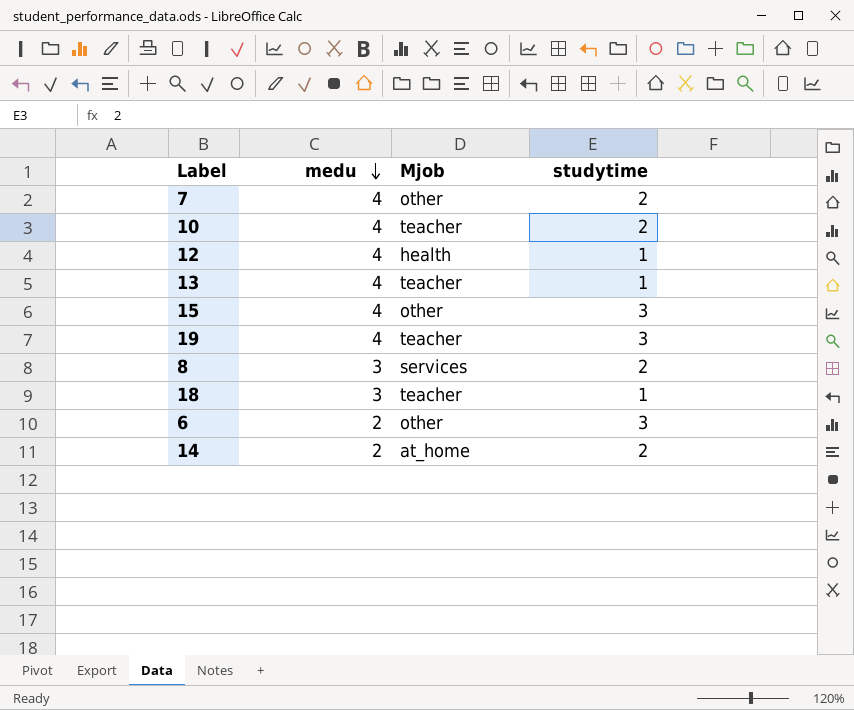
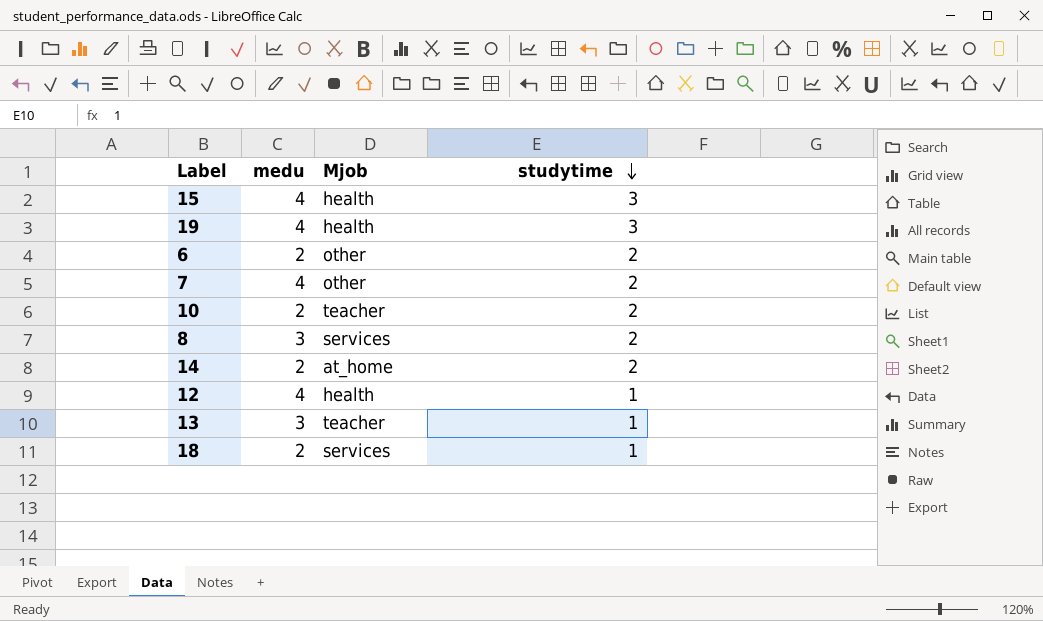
row order: medu descending -> studytime descending
15 | Mjob: other -> health
19 | Mjob: teacher -> health
6 | studytime: 3 -> 2
10 | medu: 4 -> 2
13 | medu: 4 -> 3
18 | medu: 3 -> 2
18 | Mjob: teacher -> services

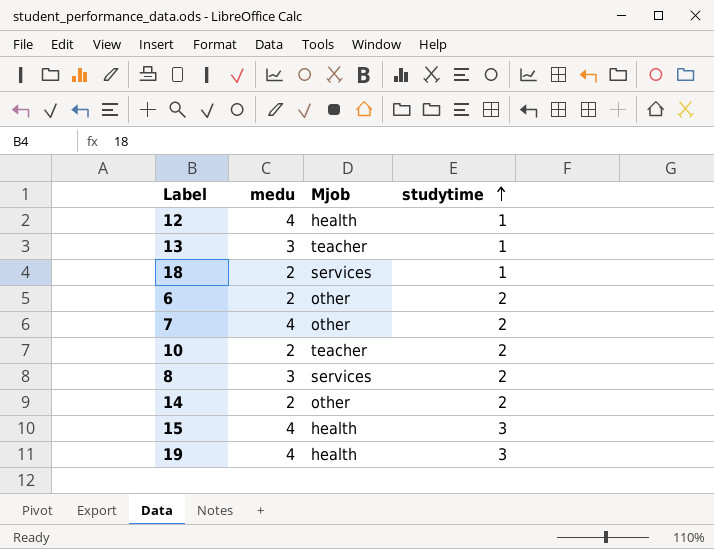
row order: studytime descending -> studytime ascending
14 | Mjob: at_home -> other

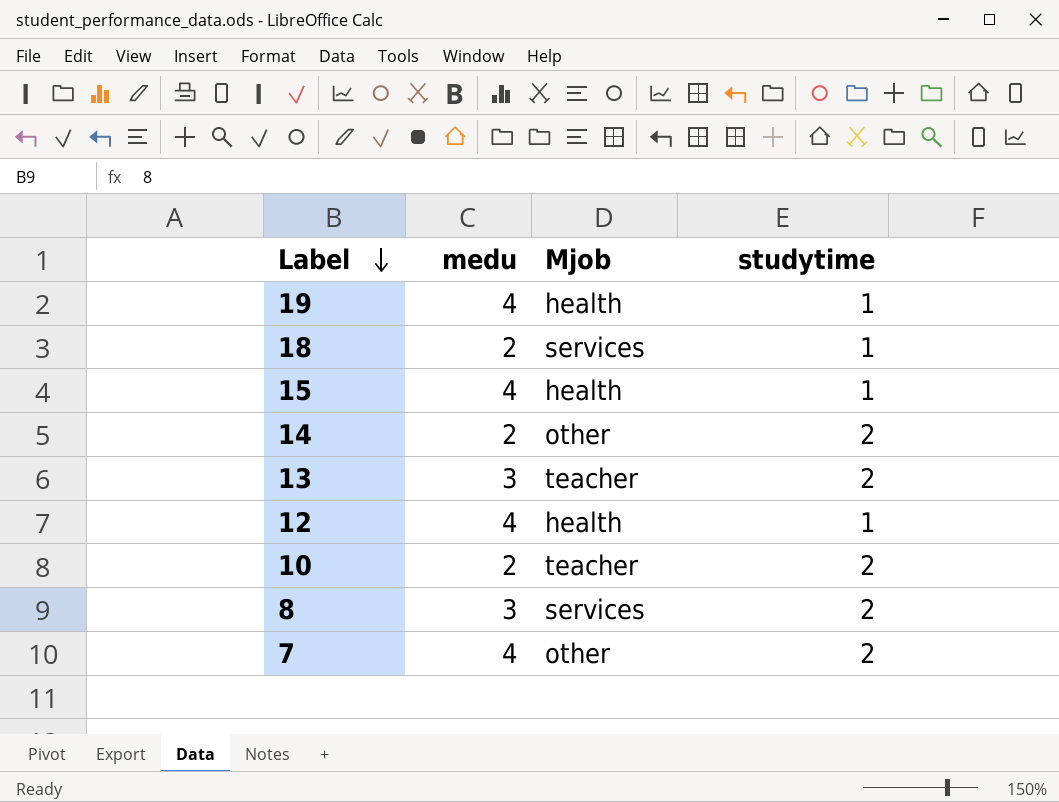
row order: studytime ascending -> Label descending
row 6: 2 | other | 2 -> none
19 | studytime: 3 -> 1
15 | studytime: 3 -> 1
13 | studytime: 1 -> 2

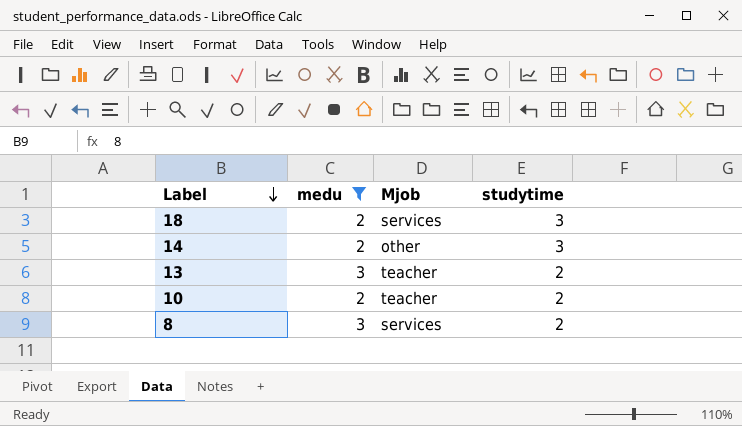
filter: none -> medu != 4
18 | studytime: 1 -> 3
14 | studytime: 2 -> 3

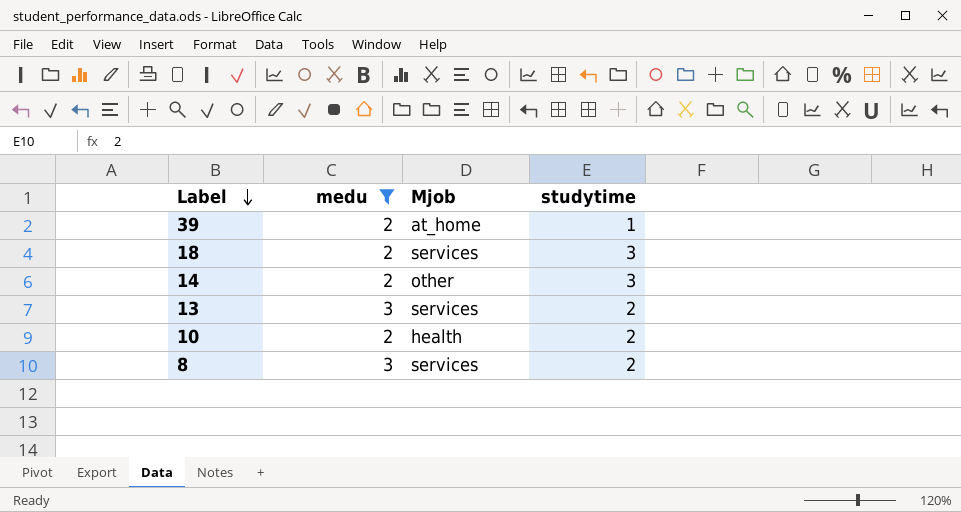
row 39: none -> 2 | at_home | 1
13 | Mjob: teacher -> services
10 | Mjob: teacher -> health

